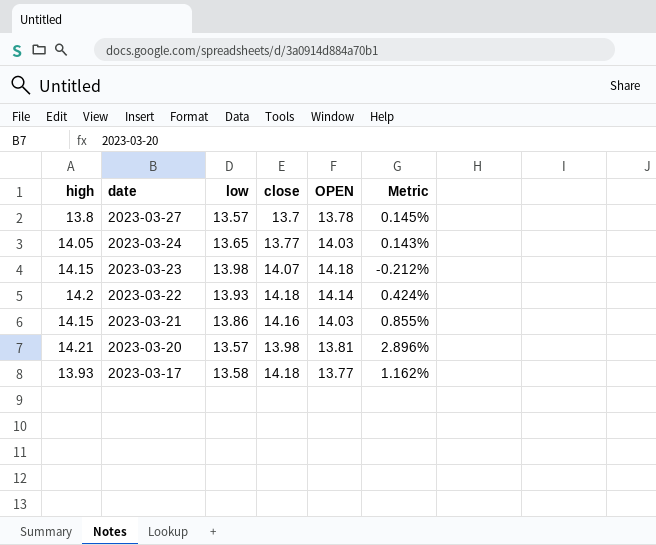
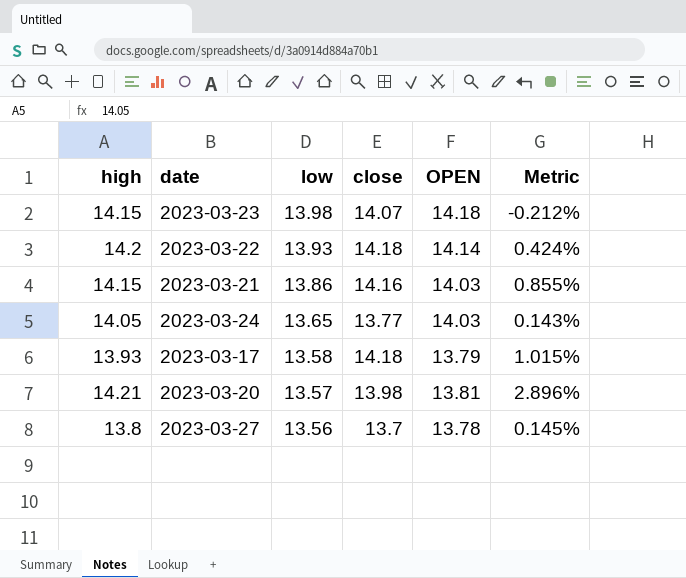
row order: date descending -> low descending
2023-03-17 | OPEN: 13.77 -> 13.79
2023-03-17 | Metric: 1.162% -> 1.015%
2023-03-27 | low: 13.57 -> 13.56

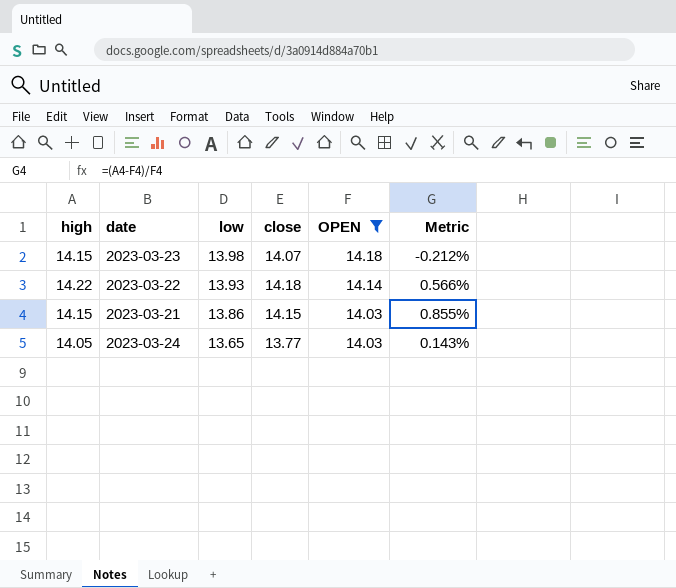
filter: none -> OPEN >= 14.03
2023-03-22 | high: 14.2 -> 14.22
2023-03-22 | Metric: 0.424% -> 0.566%
2023-03-21 | close: 14.16 -> 14.15

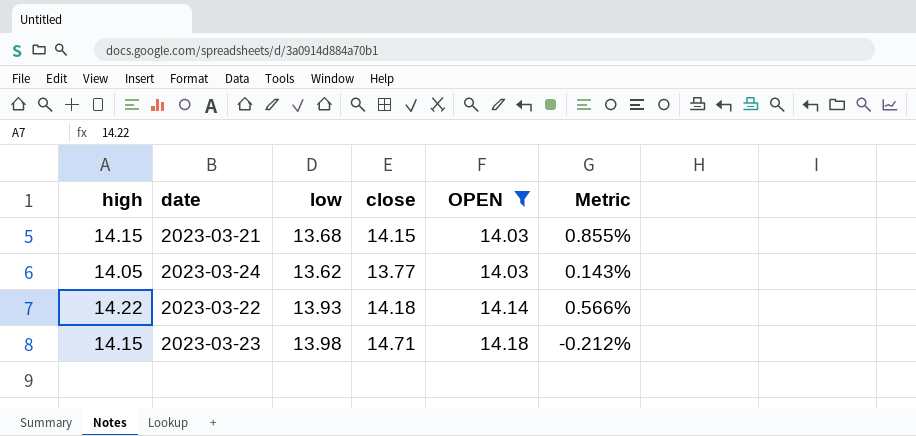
row order: low descending -> OPEN ascending
2023-03-21 | low: 13.86 -> 13.68
2023-03-24 | low: 13.65 -> 13.62
2023-03-23 | close: 14.07 -> 14.71

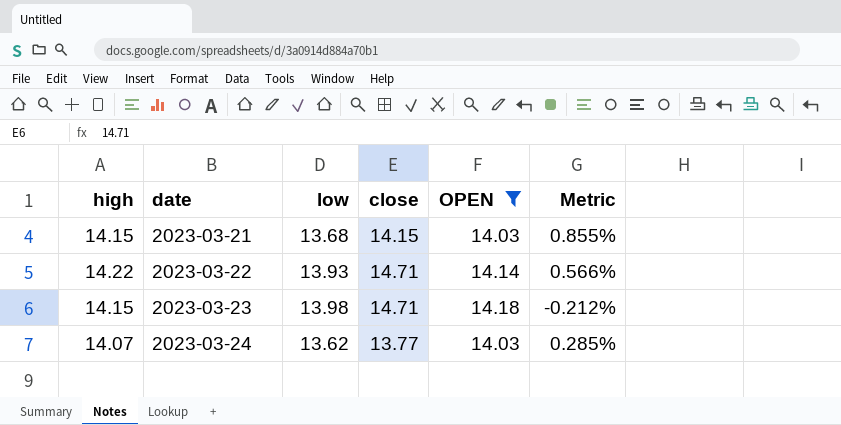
row order: OPEN ascending -> date ascending
2023-03-22 | close: 14.18 -> 14.71
2023-03-24 | high: 14.05 -> 14.07
2023-03-24 | Metric: 0.143% -> 0.285%

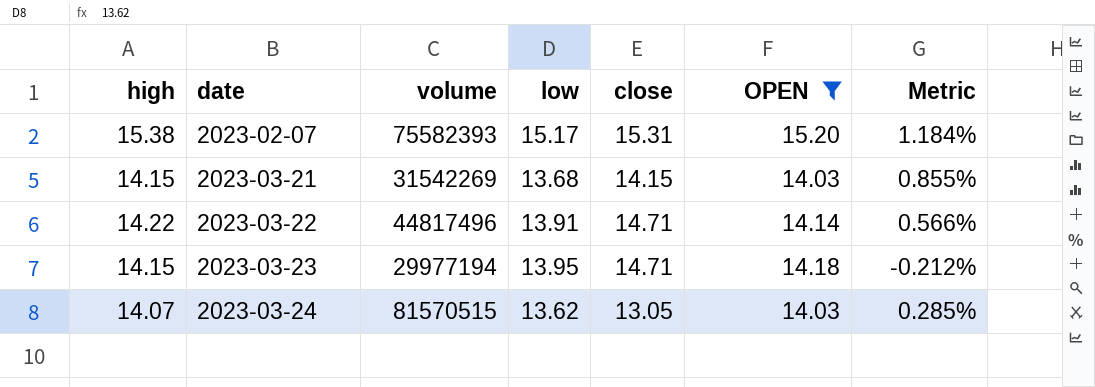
column volume | position: none -> 3
row 2023-02-07: none -> 15.38 | 75582393 | 15.17 | 15.31 | 15.20 | 1.184%
2023-03-22 | low: 13.93 -> 13.91
2023-03-23 | low: 13.98 -> 13.95
2023-03-24 | close: 13.77 -> 13.05

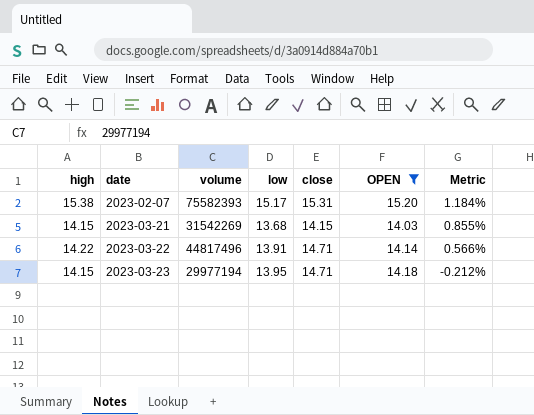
row 2023-03-24: 14.07 | 81570515 | 13.62 | 13.05 | 14.03 | 0.285% -> none

